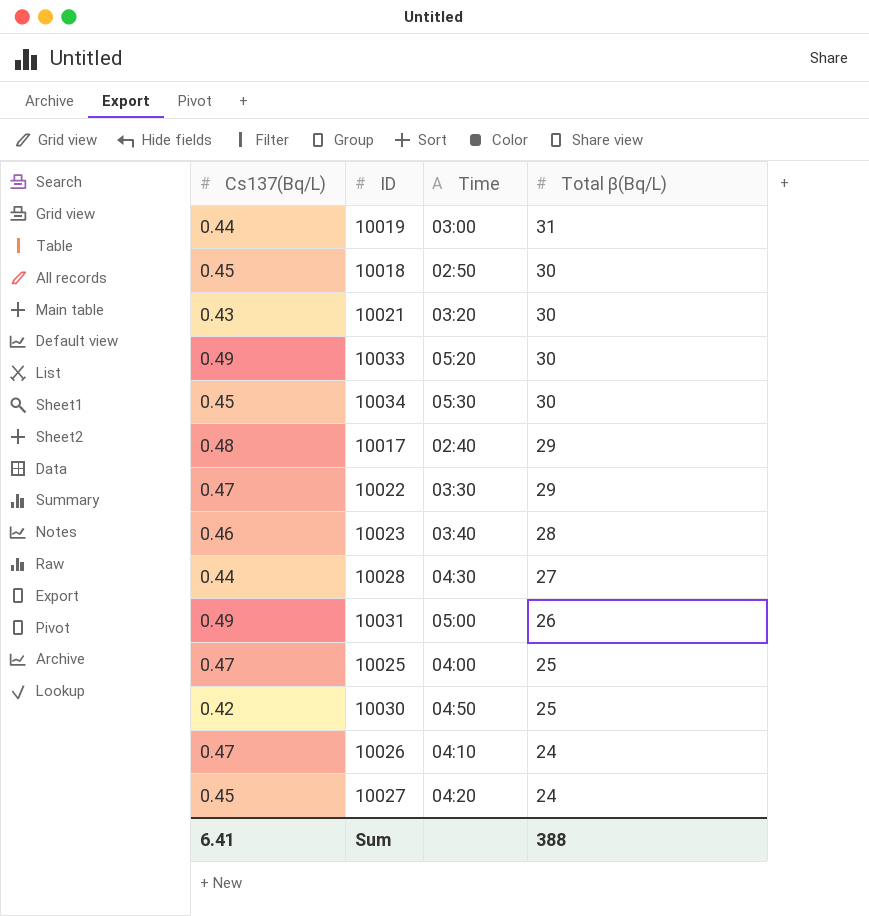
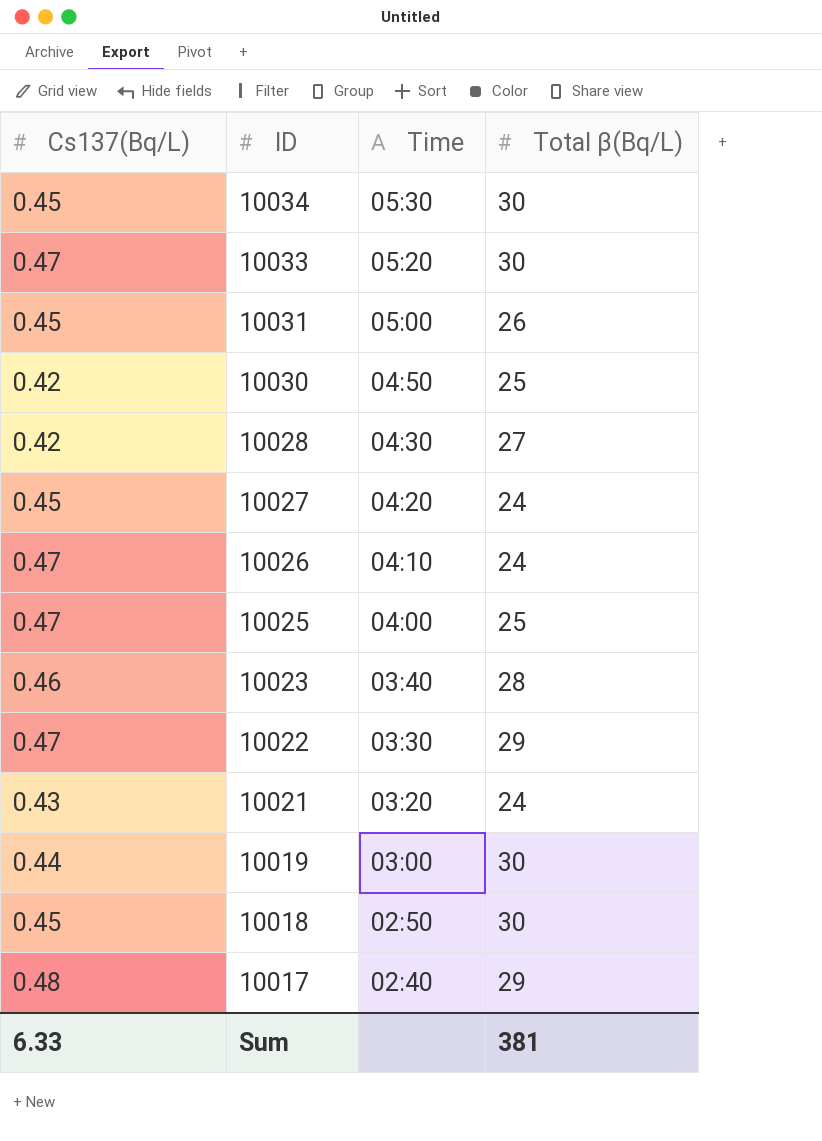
row order: Total β(Bq/L) descending -> ID descending
10033 | Cs137(Bq/L): 0.49 -> 0.47
10031 | Cs137(Bq/L): 0.49 -> 0.45
10028 | Cs137(Bq/L): 0.44 -> 0.42
10021 | Total β(Bq/L): 30 -> 24
10019 | Total β(Bq/L): 31 -> 30
Sum | Cs137(Bq/L): 6.41 -> 6.33
Sum | Total β(Bq/L): 388 -> 381

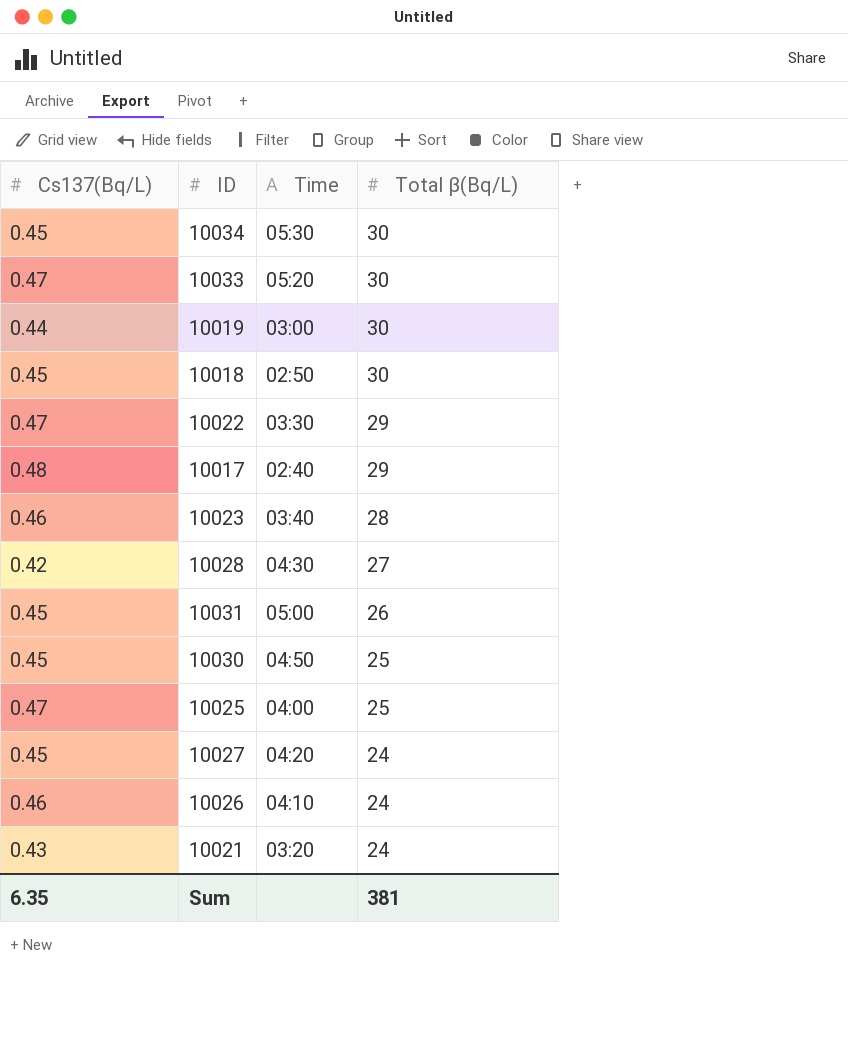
row order: ID descending -> Total β(Bq/L) descending
10030 | Cs137(Bq/L): 0.42 -> 0.45
10026 | Cs137(Bq/L): 0.47 -> 0.46
Sum | Cs137(Bq/L): 6.33 -> 6.35

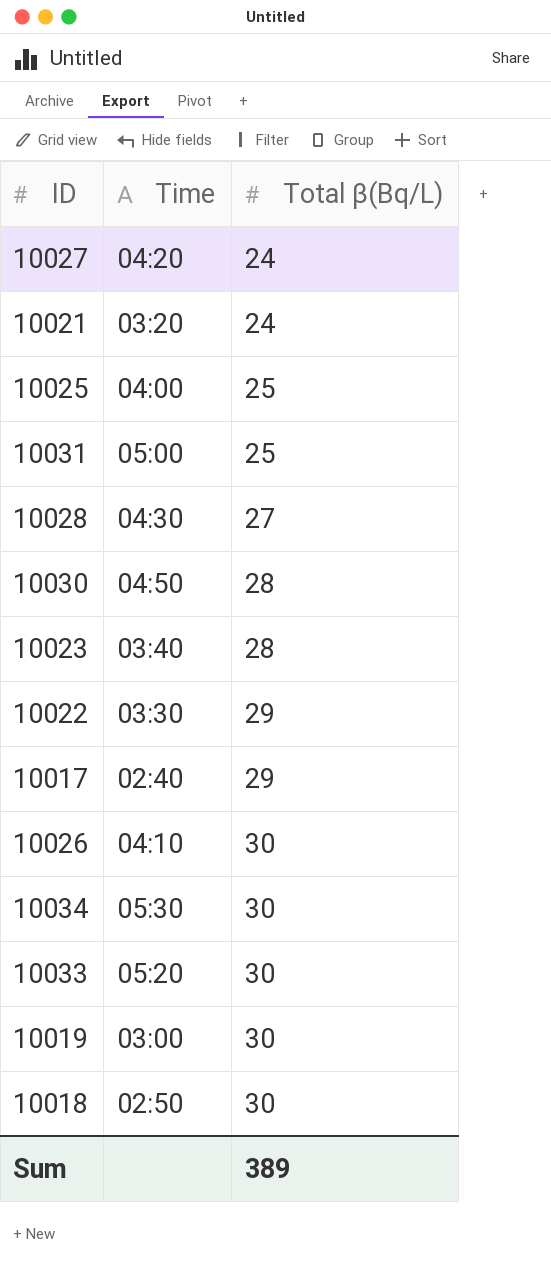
row order: Total β(Bq/L) descending -> Total β(Bq/L) ascending
column Cs137(Bq/L) | position: 1 -> none
10031 | Total β(Bq/L): 26 -> 25
10030 | Total β(Bq/L): 25 -> 28
10026 | Total β(Bq/L): 24 -> 30
Sum | Total β(Bq/L): 381 -> 389

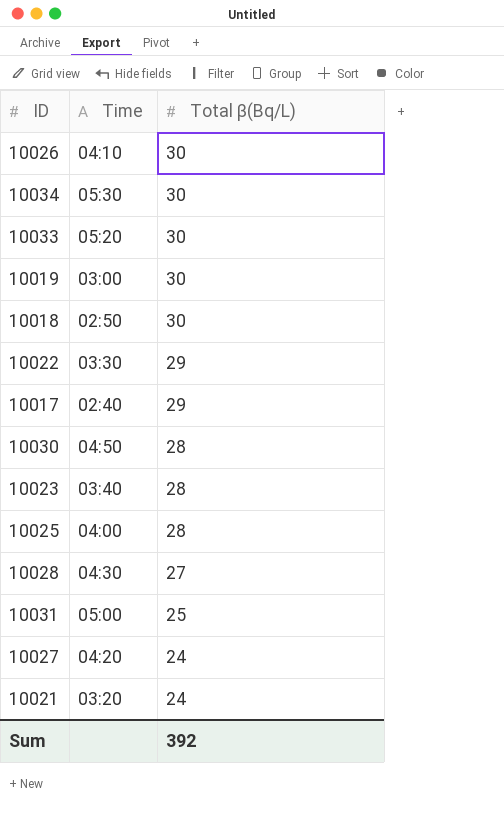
row order: Total β(Bq/L) ascending -> Total β(Bq/L) descending
10025 | Total β(Bq/L): 25 -> 28
Sum | Total β(Bq/L): 389 -> 392

